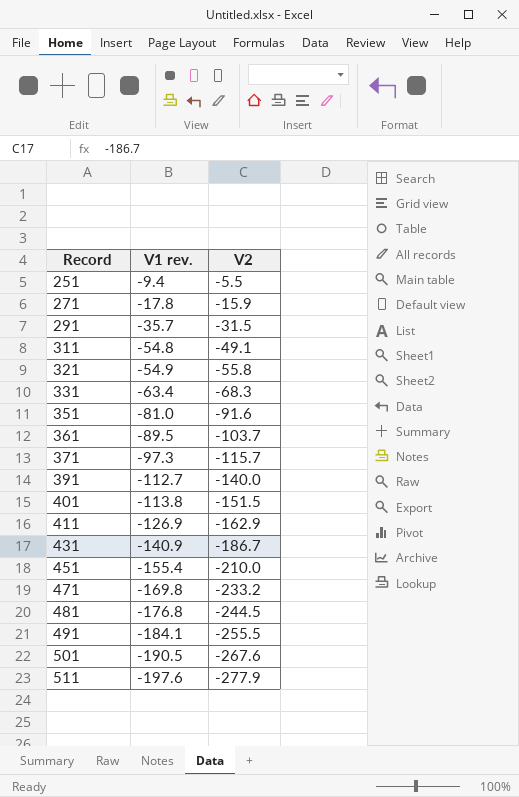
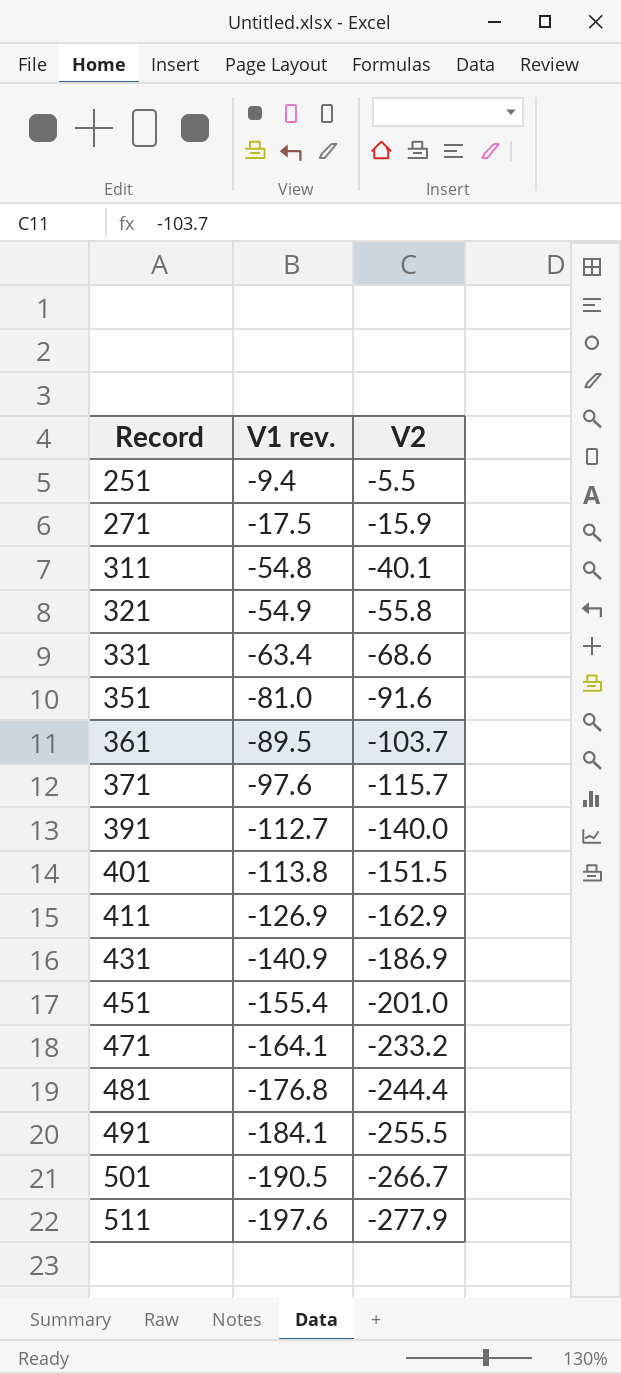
row 291: -35.7 | -31.5 -> none
271 | V1 rev.: -17.8 -> -17.5
311 | V2: -49.1 -> -40.1
331 | V2: -68.3 -> -68.6
371 | V1 rev.: -97.3 -> -97.6
431 | V2: -186.7 -> -186.9
451 | V2: -210.0 -> -201.0
471 | V1 rev.: -169.8 -> -164.1
481 | V2: -244.5 -> -244.4
501 | V2: -267.6 -> -266.7

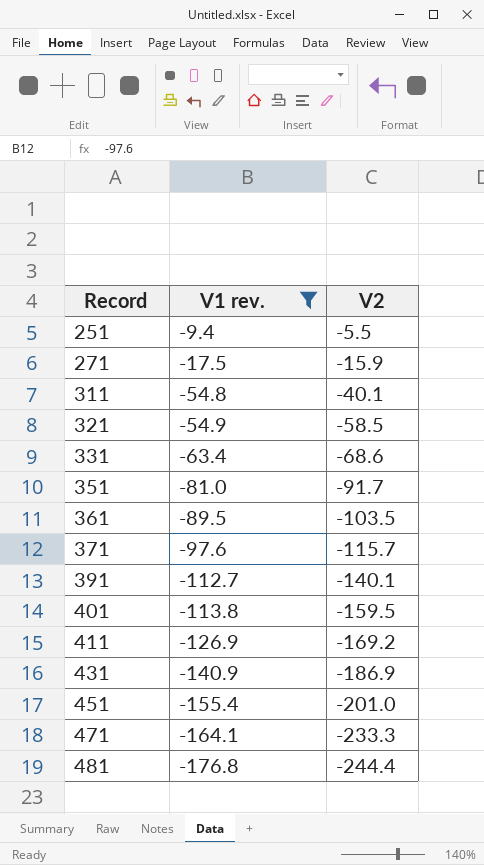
filter: none -> V1 rev. >= -176.8
321 | V2: -55.8 -> -58.5
351 | V2: -91.6 -> -91.7
361 | V2: -103.7 -> -103.5
391 | V2: -140.0 -> -140.1
401 | V2: -151.5 -> -159.5
411 | V2: -162.9 -> -169.2
471 | V2: -233.2 -> -233.3

